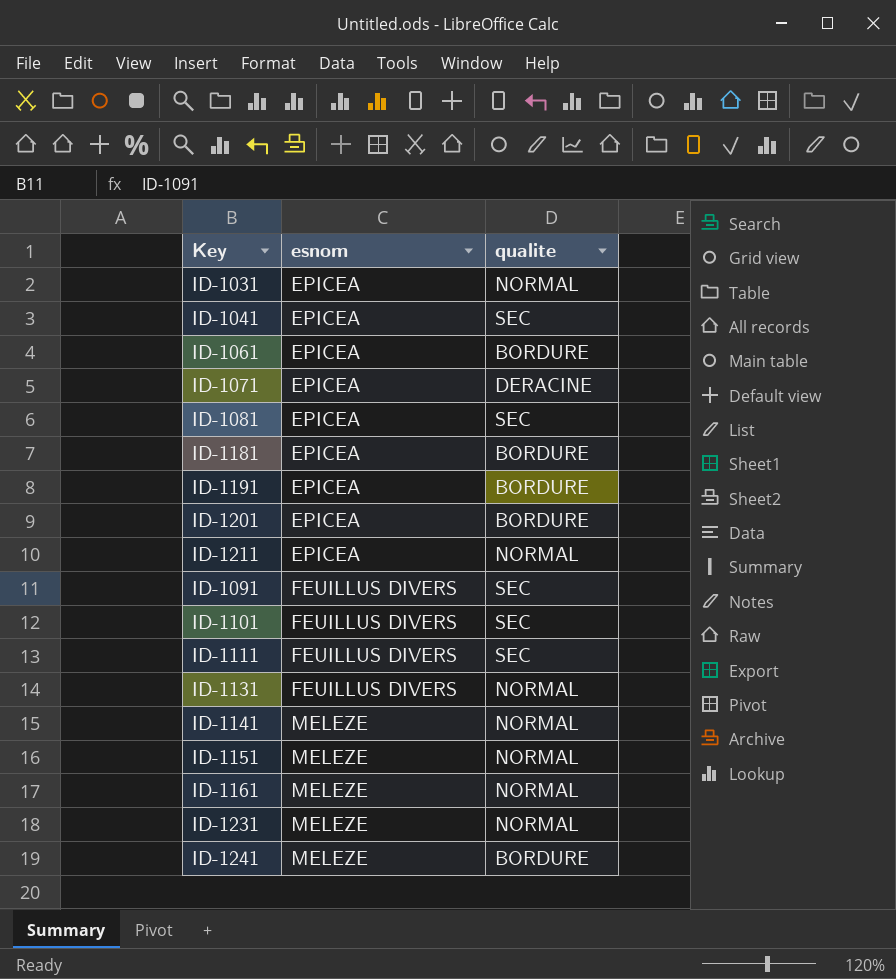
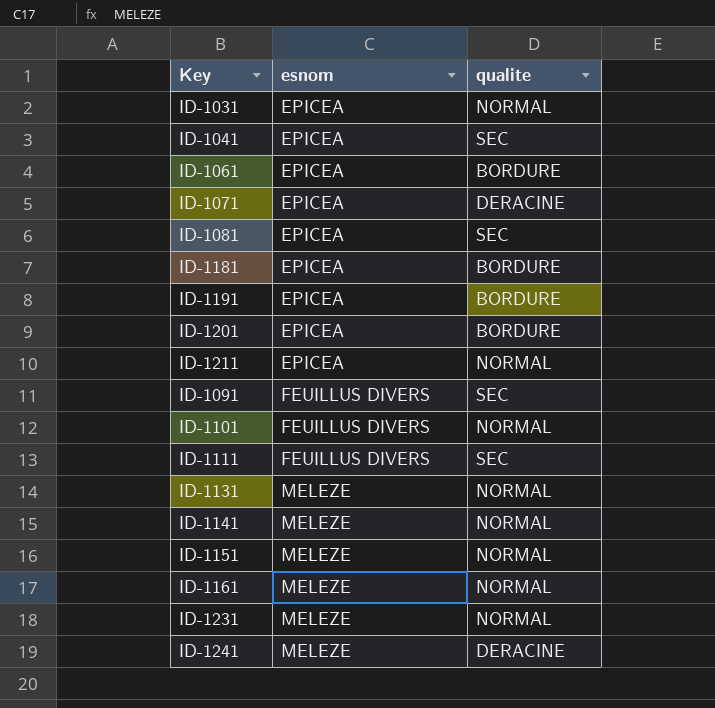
ID-1101 | qualite: SEC -> NORMAL
ID-1131 | esnom: FEUILLUS DIVERS -> MELEZE
ID-1241 | qualite: BORDURE -> DERACINE

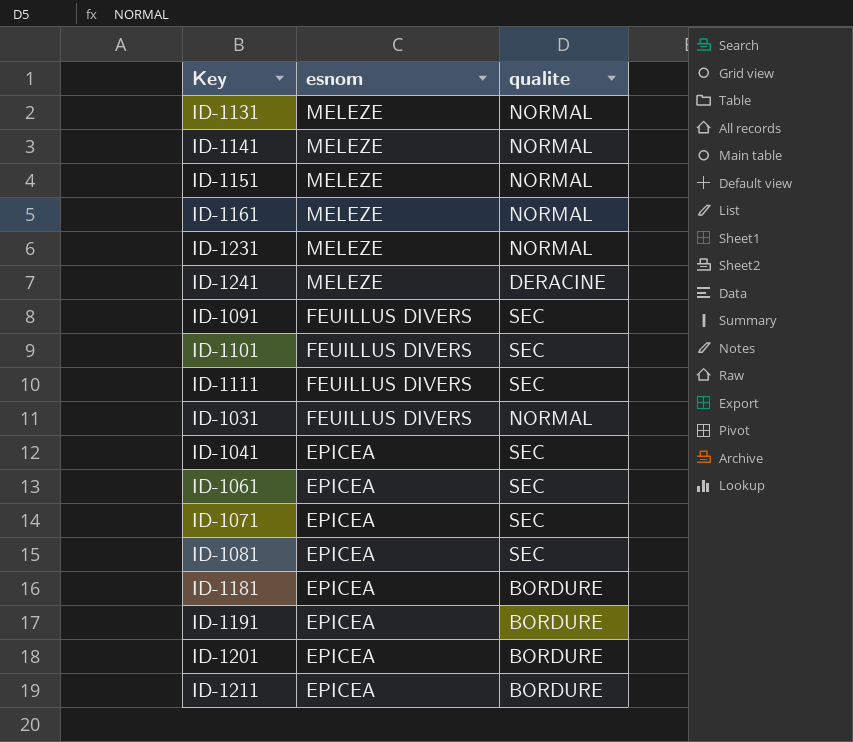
row order: esnom ascending -> esnom descending
ID-1101 | qualite: NORMAL -> SEC
ID-1031 | esnom: EPICEA -> FEUILLUS DIVERS
ID-1061 | qualite: BORDURE -> SEC
ID-1071 | qualite: DERACINE -> SEC
ID-1211 | qualite: NORMAL -> BORDURE

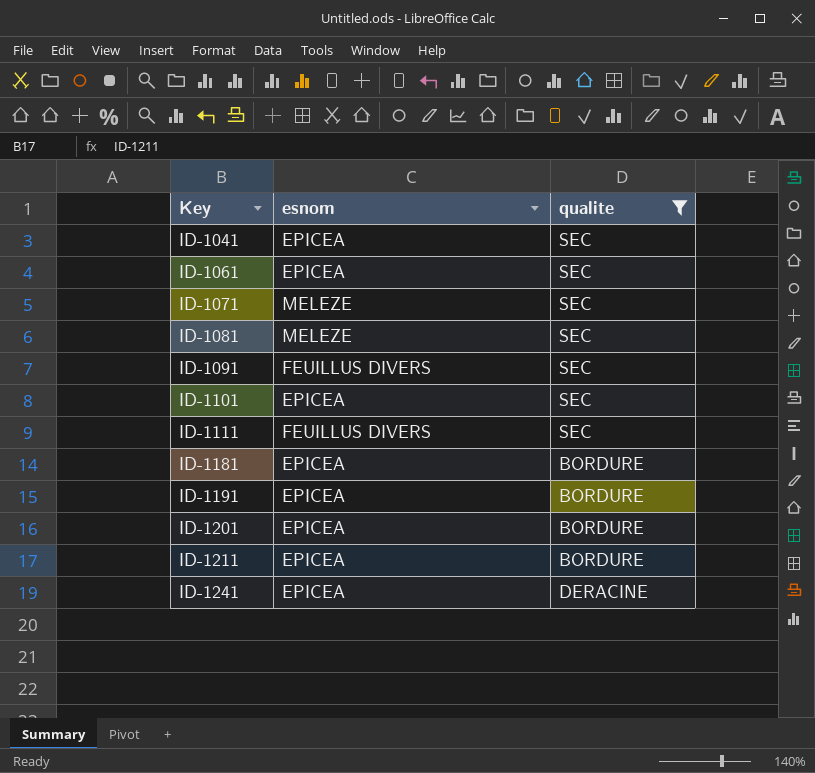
filter: none -> qualite != NORMAL
row order: esnom descending -> Key ascending
ID-1071 | esnom: EPICEA -> MELEZE
ID-1081 | esnom: EPICEA -> MELEZE
ID-1101 | esnom: FEUILLUS DIVERS -> EPICEA
ID-1241 | esnom: MELEZE -> EPICEA

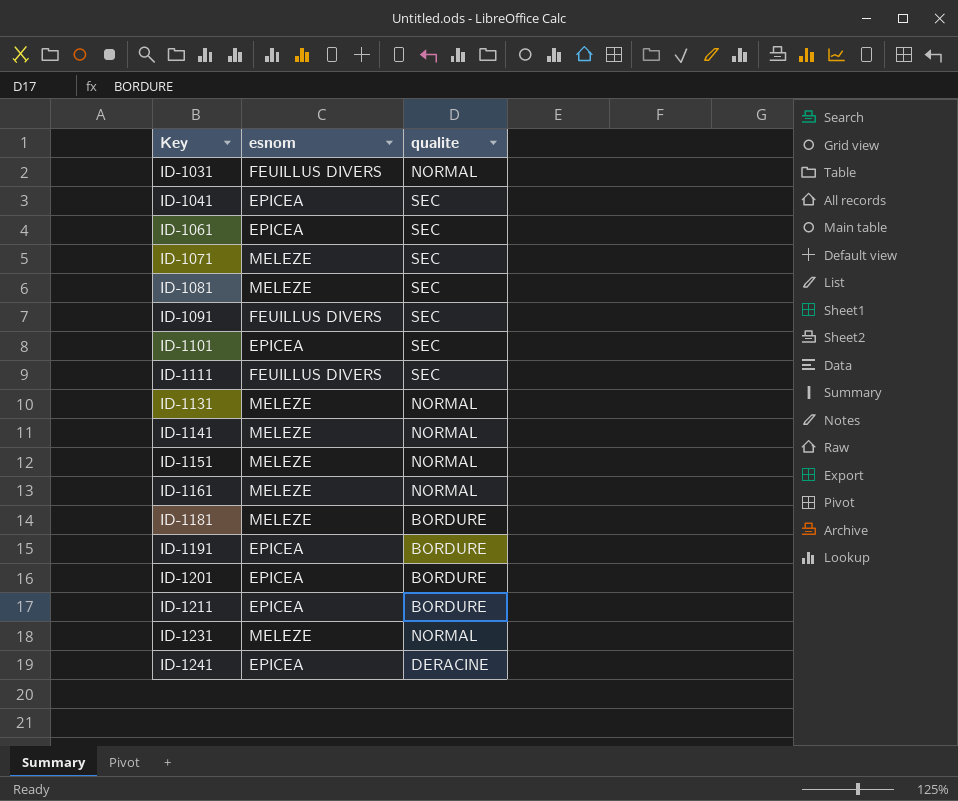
filter: qualite != NORMAL -> none
ID-1181 | esnom: EPICEA -> MELEZE

